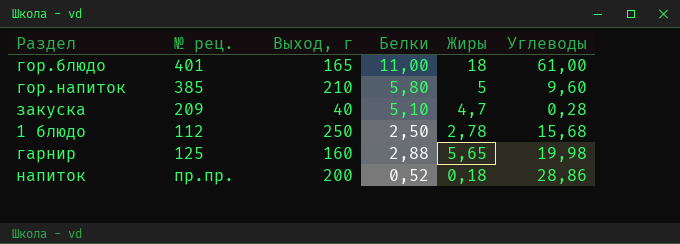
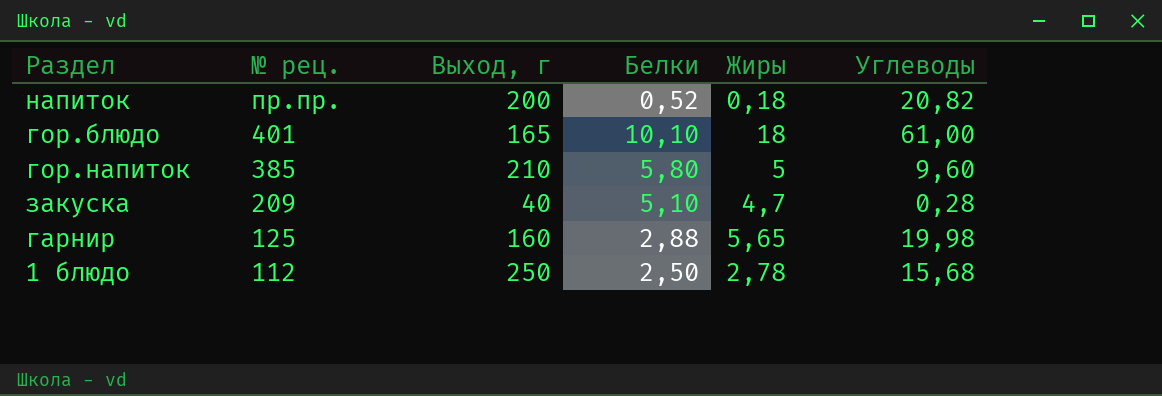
row order: none -> № рец. descending
напиток | Углеводы: 28,86 -> 20,82
гор.блюдо | Белки: 11,00 -> 10,10

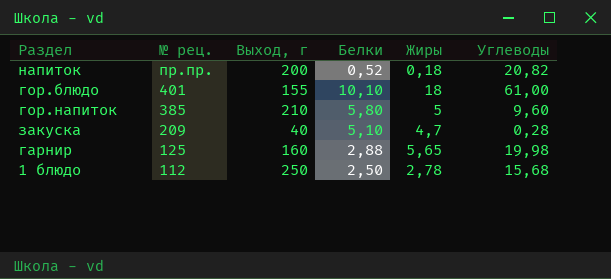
гор.блюдо | Выход, г: 165 -> 155

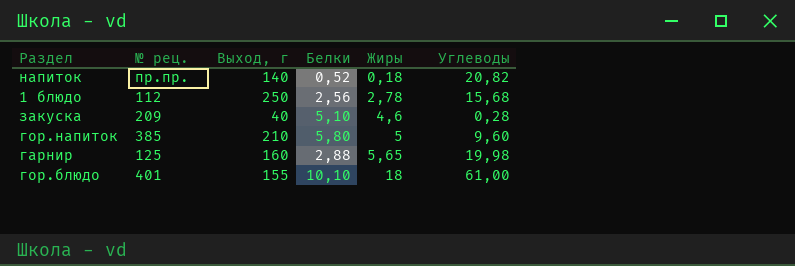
row order: № рец. descending -> Жиры ascending
напиток | Выход, г: 200 -> 140
1 блюдо | Белки: 2,50 -> 2,56
закуска | Жиры: 4,7 -> 4,6

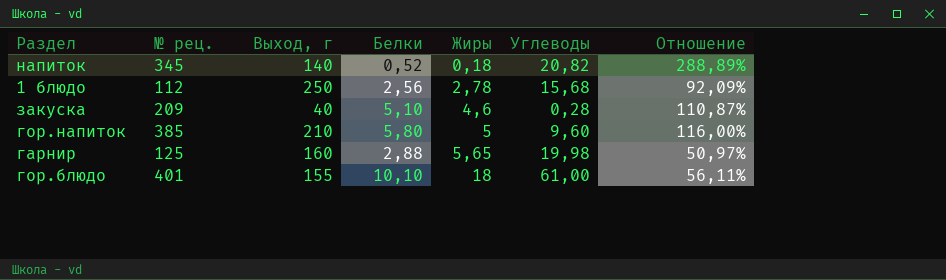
column Отношение | formula: none -> [Белки] / [Жиры]
напиток | № рец.: пр.пр. -> 345

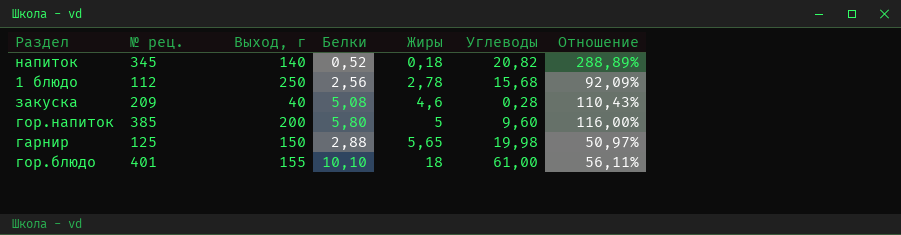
закуска | Белки: 5,10 -> 5,08
закуска | Отношение: 110,87% -> 110,43%
гор.напиток | Выход, г: 210 -> 200
гарнир | Выход, г: 160 -> 150

